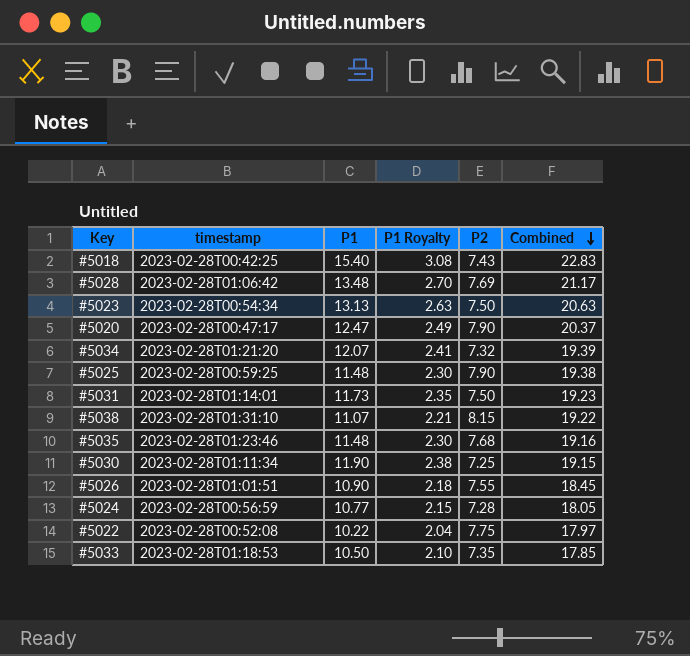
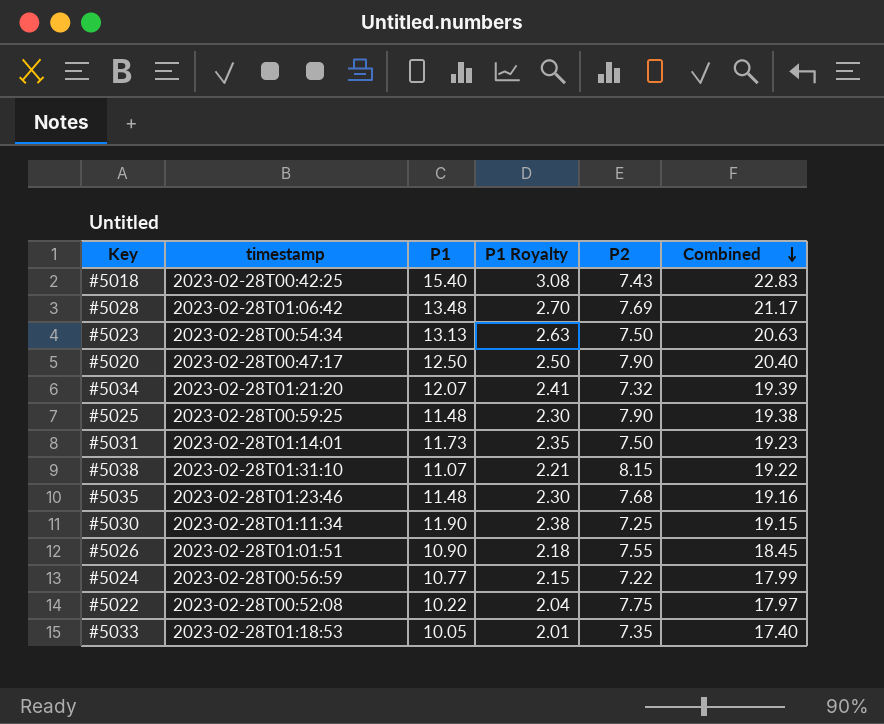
#5020 | P1: 12.47 -> 12.50
#5020 | P1 Royalty: 2.49 -> 2.50
#5020 | Combined: 20.37 -> 20.40
#5024 | P2: 7.28 -> 7.22
#5024 | Combined: 18.05 -> 17.99
#5033 | P1: 10.50 -> 10.05
#5033 | P1 Royalty: 2.10 -> 2.01
#5033 | Combined: 17.85 -> 17.40

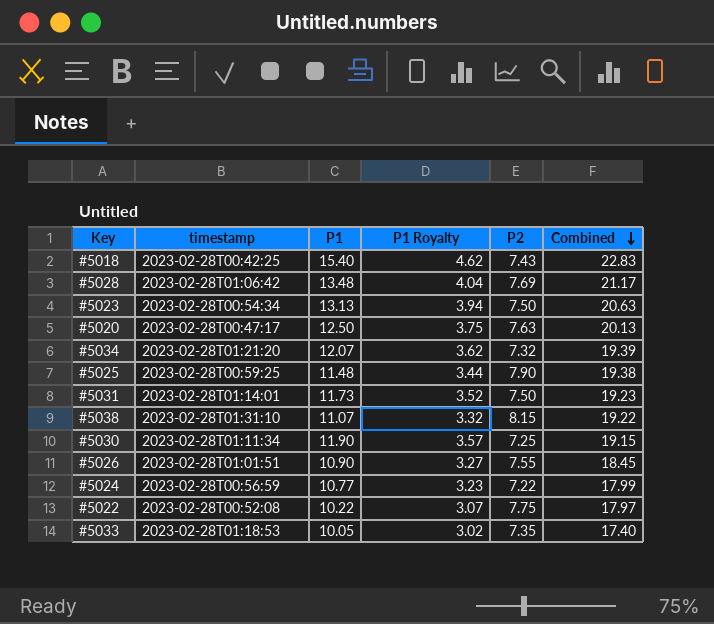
column P1 Royalty | formula: [P1] * 0.2 -> [P1] * 0.3
row #5035: 2023-02-28T01:23:46 | 11.48 | 2.30 | 7.68 | 19.16 -> none
#5020 | P2: 7.90 -> 7.63
#5020 | Combined: 20.40 -> 20.13

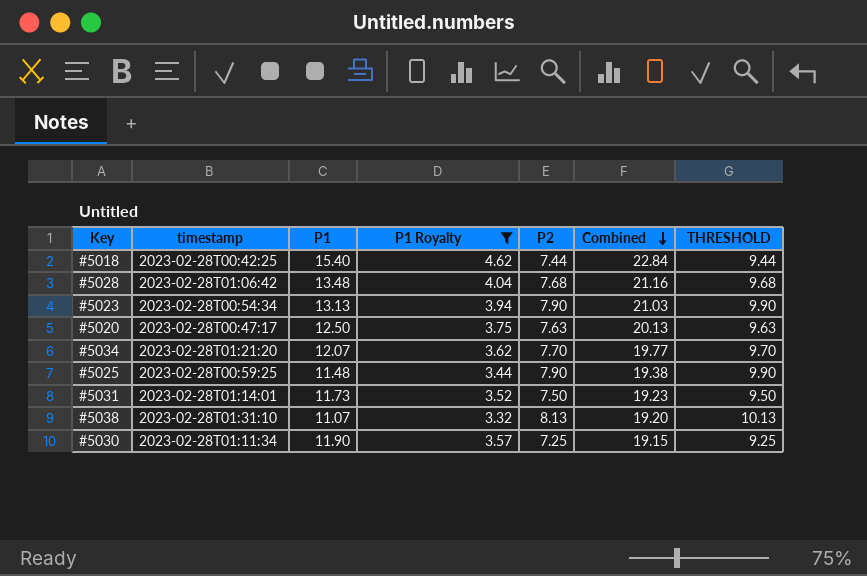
filter: none -> P1 Royalty >= 3.32
column THRESHOLD | formula: none -> [P2] + 2
#5018 | P2: 7.43 -> 7.44
#5018 | Combined: 22.83 -> 22.84
#5028 | P2: 7.69 -> 7.68
#5028 | Combined: 21.17 -> 21.16
#5023 | P2: 7.50 -> 7.90
#5023 | Combined: 20.63 -> 21.03
#5034 | P2: 7.32 -> 7.70
#5034 | Combined: 19.39 -> 19.77
#5038 | P2: 8.15 -> 8.13
#5038 | Combined: 19.22 -> 19.20

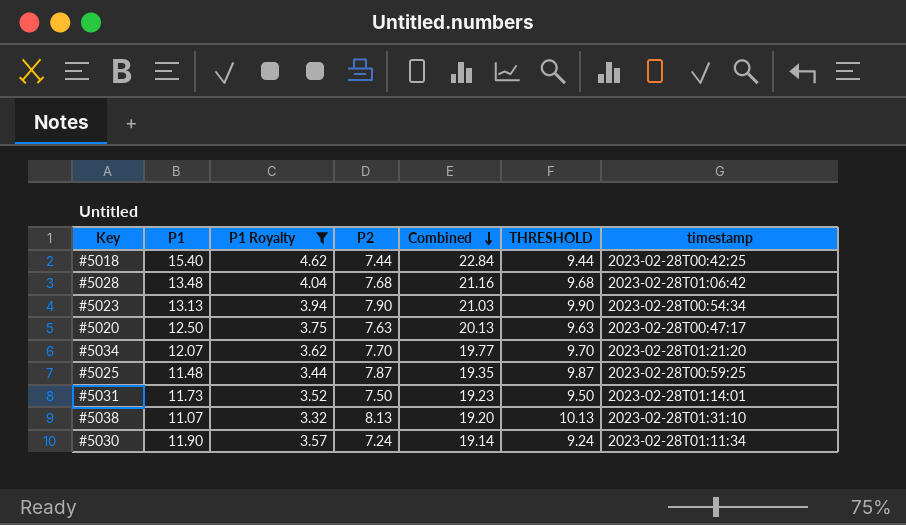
column timestamp | position: 2 -> 7
#5025 | P2: 7.90 -> 7.87
#5025 | Combined: 19.38 -> 19.35
#5025 | THRESHOLD: 9.90 -> 9.87
#5030 | P2: 7.25 -> 7.24
#5030 | Combined: 19.15 -> 19.14
#5030 | THRESHOLD: 9.25 -> 9.24

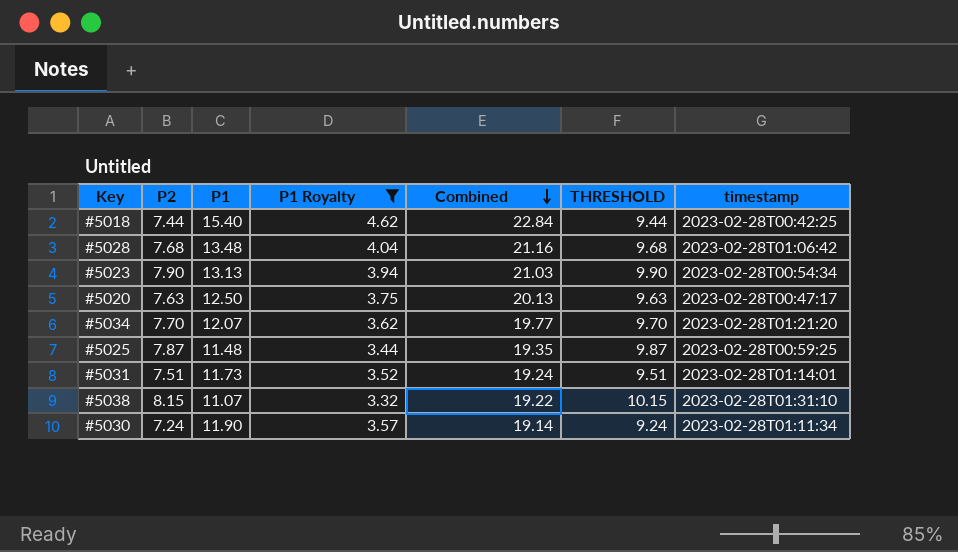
column P2 | position: 4 -> 2
#5031 | P2: 7.50 -> 7.51
#5031 | Combined: 19.23 -> 19.24
#5031 | THRESHOLD: 9.50 -> 9.51
#5038 | P2: 8.13 -> 8.15
#5038 | Combined: 19.20 -> 19.22
#5038 | THRESHOLD: 10.13 -> 10.15

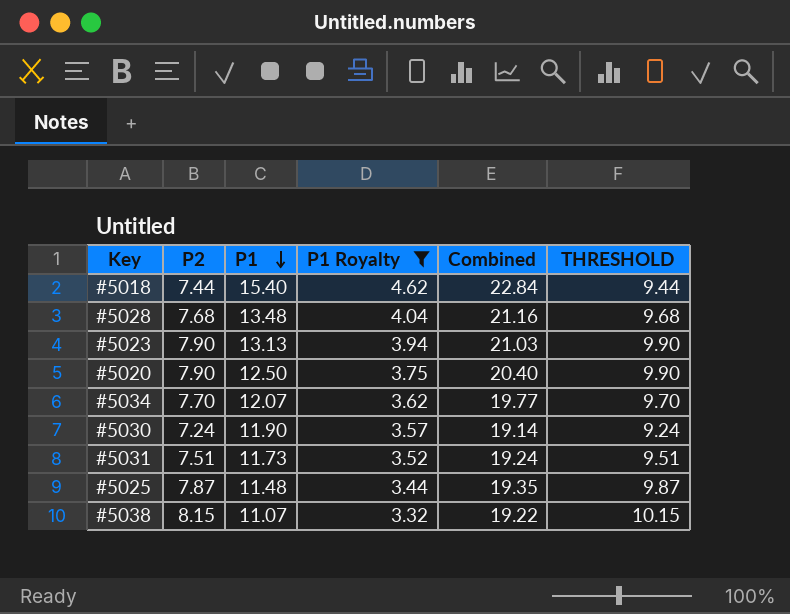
row order: Combined descending -> P1 descending
column timestamp | position: 7 -> none
#5020 | P2: 7.63 -> 7.90
#5020 | Combined: 20.13 -> 20.40
#5020 | THRESHOLD: 9.63 -> 9.90

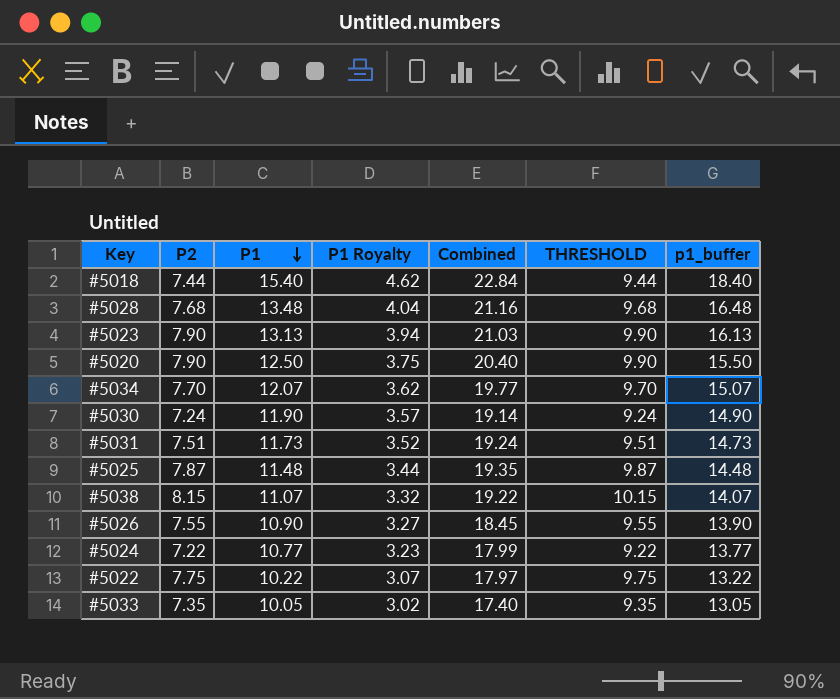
filter: P1 Royalty >= 3.32 -> none
column p1_buffer | formula: none -> [P1] + 3

